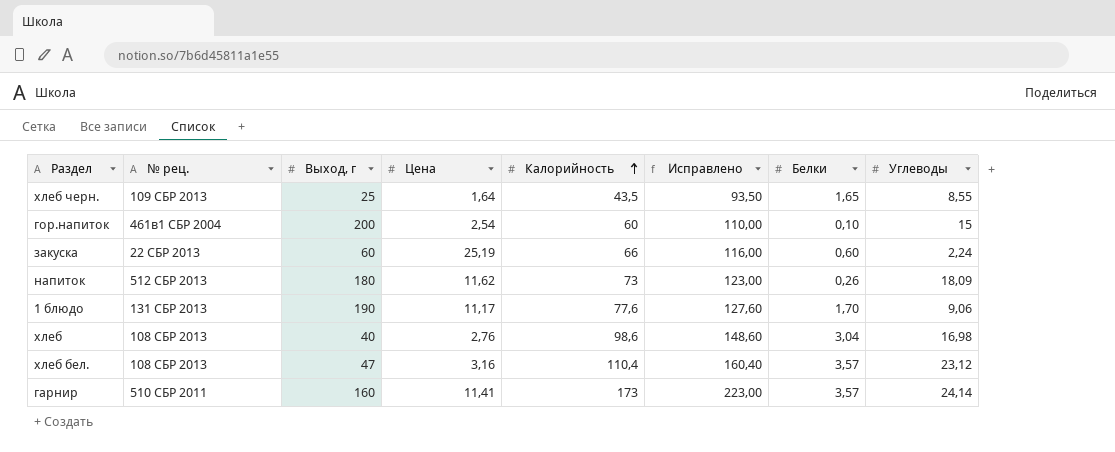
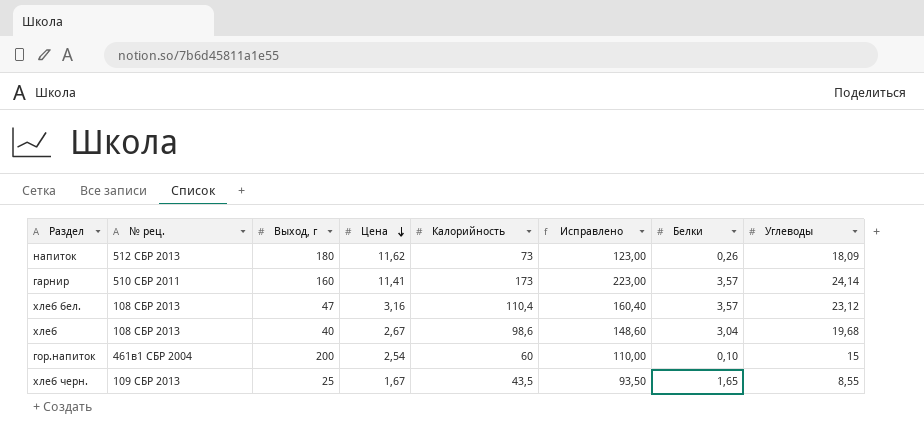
row order: Калорийность ascending -> Цена descending
row закуска: 22 СБР 2013 | 60 | 25,19 | 66 | 116,00 | 0,60 | 2,24 -> none
row 1 блюдо: 131 СБР 2013 | 190 | 11,17 | 77,6 | 127,60 | 1,70 | 9,06 -> none
хлеб | Цена: 2,76 -> 2,67
хлеб | Углеводы: 16,98 -> 19,68
хлеб черн. | Цена: 1,64 -> 1,67

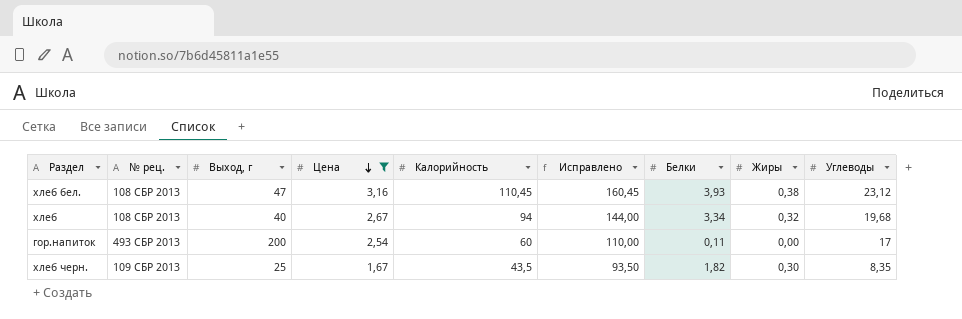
filter: none -> Цена <= 3,16
column Жиры | position: none -> 8
хлеб бел. | Калорийность: 110,4 -> 110,45
хлеб бел. | Исправлено: 160,40 -> 160,45
хлеб бел. | Белки: 3,57 -> 3,93
хлеб | Калорийность: 98,6 -> 94
хлеб | Исправлено: 148,60 -> 144,00
хлеб | Белки: 3,04 -> 3,34
гор.напиток | № рец.: 461в1 СБР 2004 -> 493 СБР 2013
гор.напиток | Белки: 0,10 -> 0,11
гор.напиток | Углеводы: 15 -> 17
хлеб черн. | Белки: 1,65 -> 1,82
хлеб черн. | Углеводы: 8,55 -> 8,35

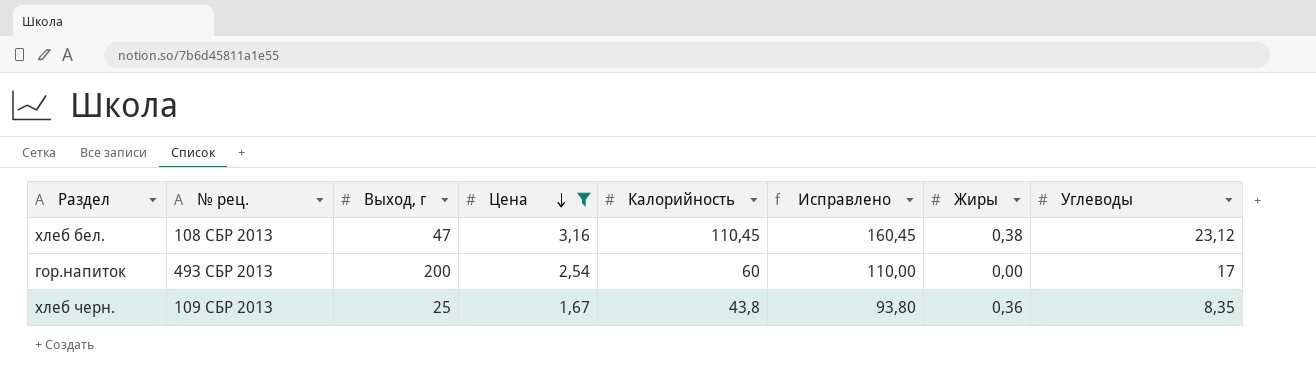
column Белки | position: 7 -> none
row хлеб: 108 СБР 2013 | 40 | 2,67 | 94 | 144,00 | 3,34 | 0,32 | 19,68 -> none
хлеб черн. | Калорийность: 43,5 -> 43,8
хлеб черн. | Исправлено: 93,50 -> 93,80
хлеб черн. | Жиры: 0,30 -> 0,36

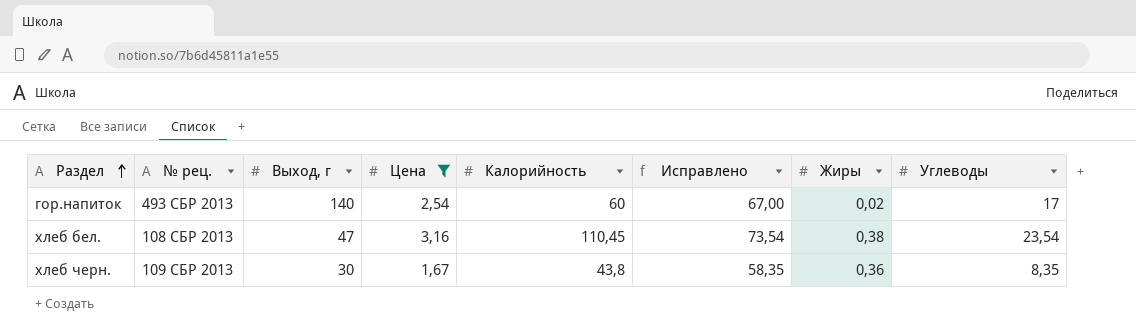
row order: Цена descending -> Раздел ascending
column Исправлено | formula: [Калорийность] + 50 -> [Углеводы] + 50
гор.напиток | Выход, г: 200 -> 140
гор.напиток | Жиры: 0,00 -> 0,02
хлеб бел. | Углеводы: 23,12 -> 23,54
хлеб черн. | Выход, г: 25 -> 30

